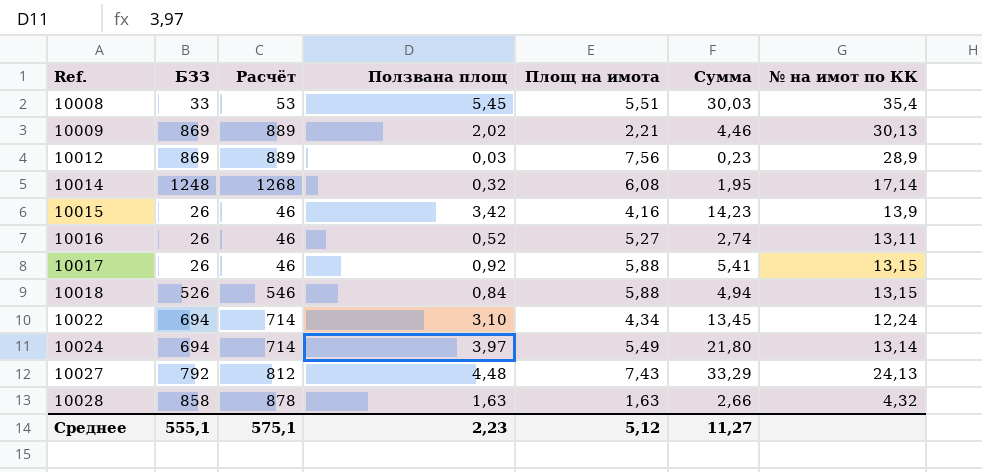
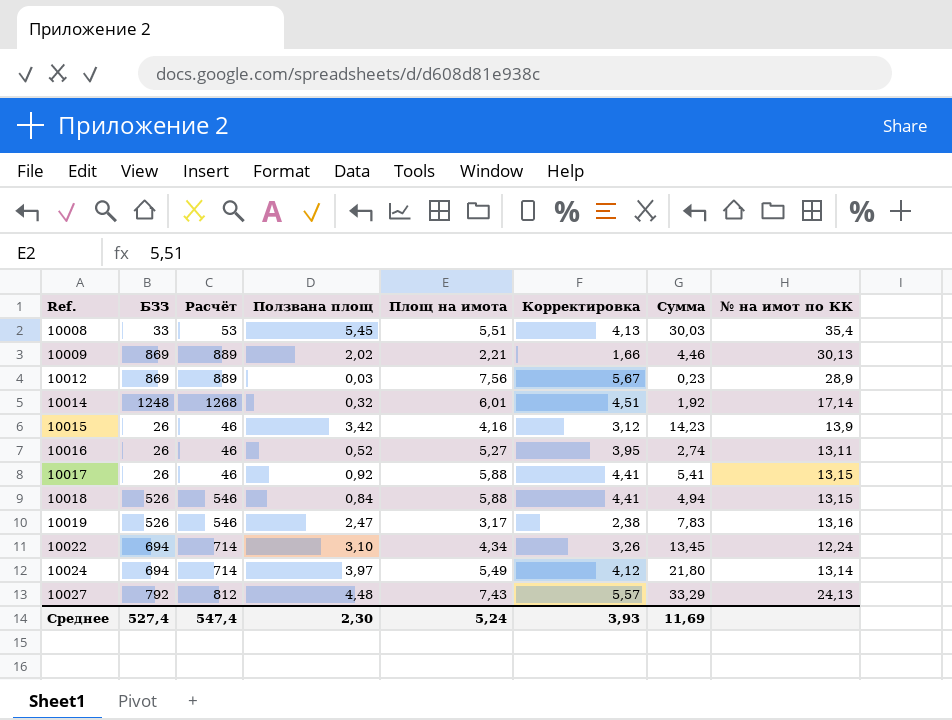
column Корректировка | formula: none -> [Площ на имота] * 0,75
row 10028: 858 | 878 | 1,63 | 1,63 | 2,66 | 4,32 -> none
10014 | Площ на имота: 6,08 -> 6,01
10014 | Сумма: 1,95 -> 1,92
row 10019: none -> 526 | 546 | 2,47 | 3,17 | 2,38 | 7,83 | 13,16
Среднее | БЗЗ: 555,1 -> 527,4
Среднее | Расчёт: 575,1 -> 547,4
Среднее | Ползвана площ: 2,23 -> 2,30
Среднее | Площ на имота: 5,12 -> 5,24
Среднее | Сумма: 11,27 -> 11,69

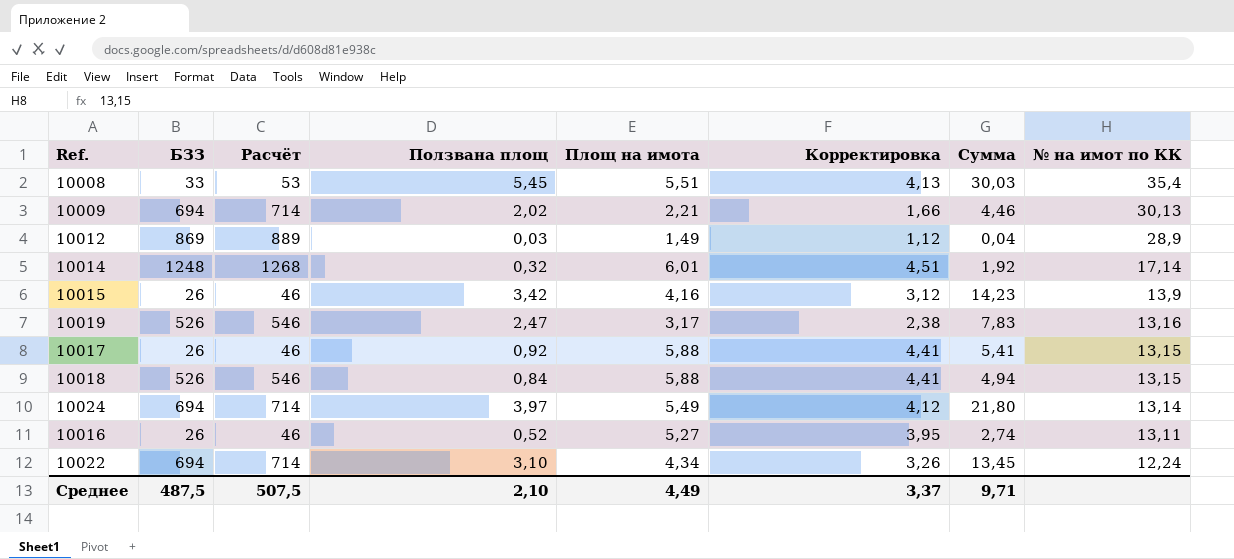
row order: Ref. ascending -> № на имот по КК descending
row 10027: 792 | 812 | 4,48 | 7,43 | 5,57 | 33,29 | 24,13 -> none
10009 | БЗЗ: 869 -> 694
10009 | Расчёт: 889 -> 714
10012 | Площ на имота: 7,56 -> 1,49
10012 | Корректировка: 5,67 -> 1,12
10012 | Сумма: 0,23 -> 0,04
Среднее | БЗЗ: 527,4 -> 487,5
Среднее | Расчёт: 547,4 -> 507,5
Среднее | Ползвана площ: 2,30 -> 2,10
Среднее | Площ на имота: 5,24 -> 4,49
Среднее | Корректировка: 3,93 -> 3,37
Среднее | Сумма: 11,69 -> 9,71

